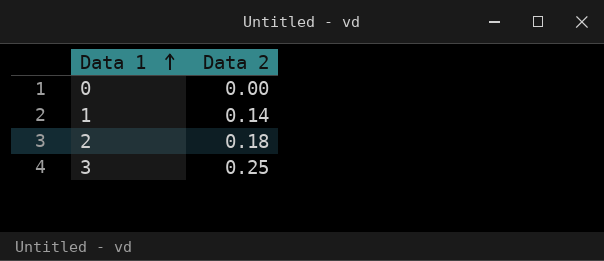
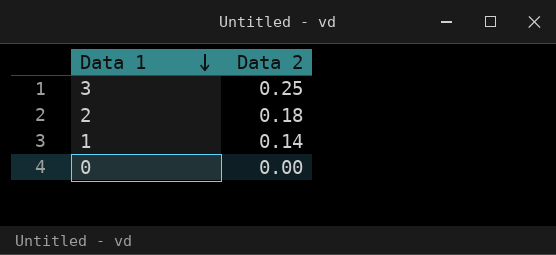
row order: Data 1 ascending -> Data 1 descending

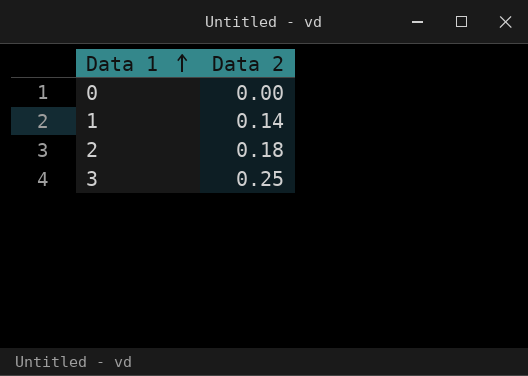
row order: Data 1 descending -> Data 1 ascending

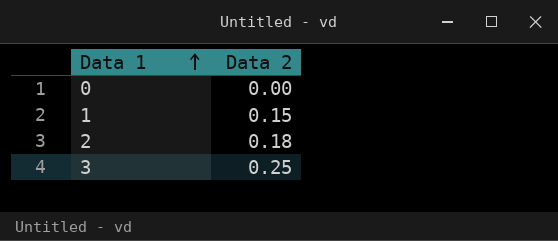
1 | Data 2: 0.14 -> 0.15

